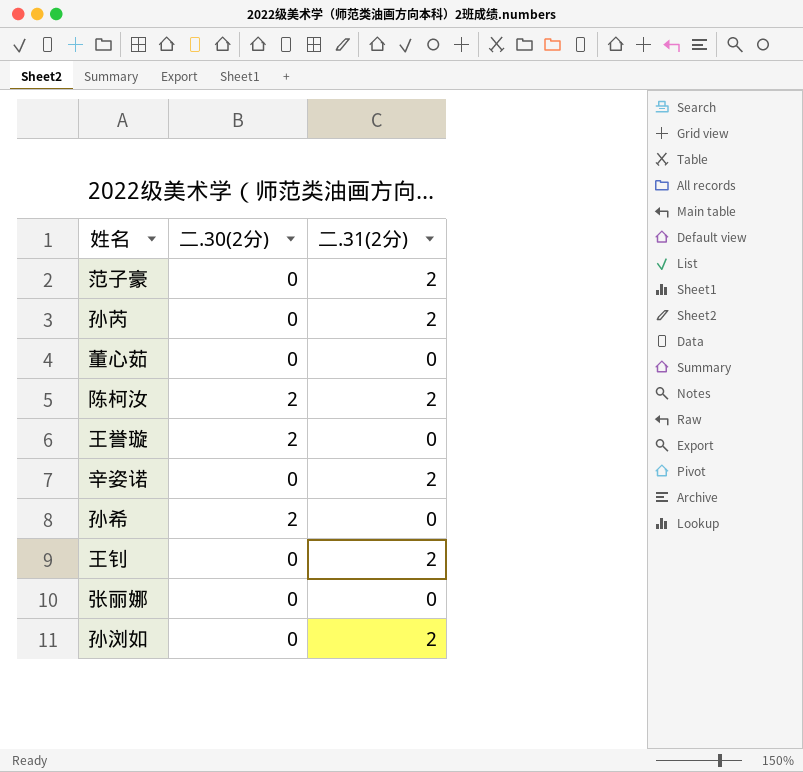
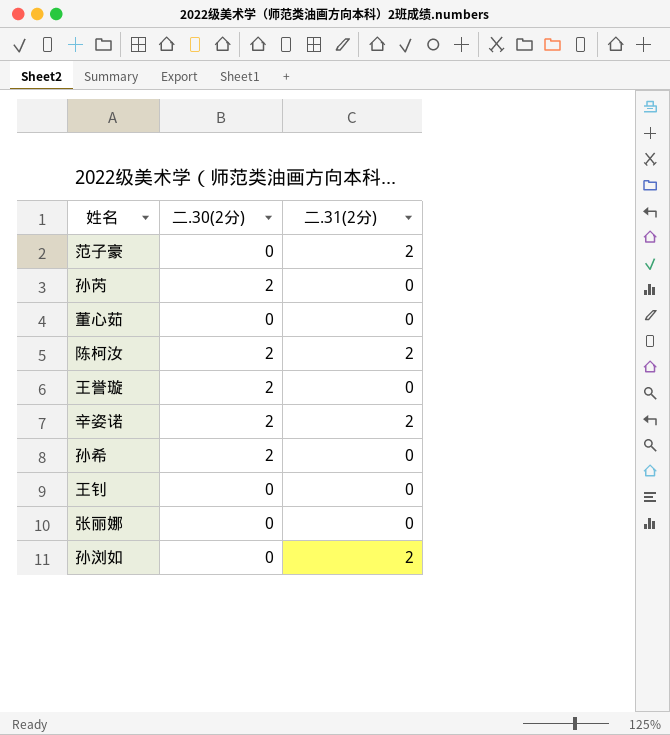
孙芮 | 二.30(2分): 0 -> 2
孙芮 | 二.31(2分): 2 -> 0
辛姿诺 | 二.30(2分): 0 -> 2
王钊 | 二.31(2分): 2 -> 0

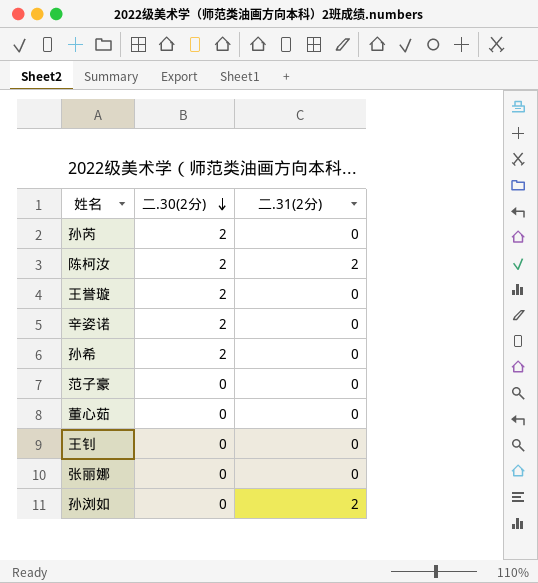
row order: none -> 二.30(2分) descending
辛姿诺 | 二.31(2分): 2 -> 0
范子豪 | 二.31(2分): 2 -> 0

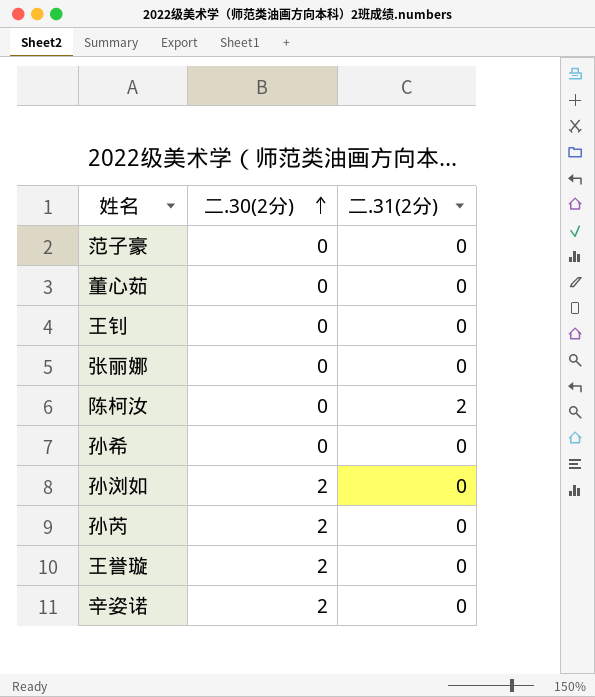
row order: 二.30(2分) descending -> 二.30(2分) ascending
陈柯汝 | 二.30(2分): 2 -> 0
孙希 | 二.30(2分): 2 -> 0
孙浏如 | 二.30(2分): 0 -> 2
孙浏如 | 二.31(2分): 2 -> 0

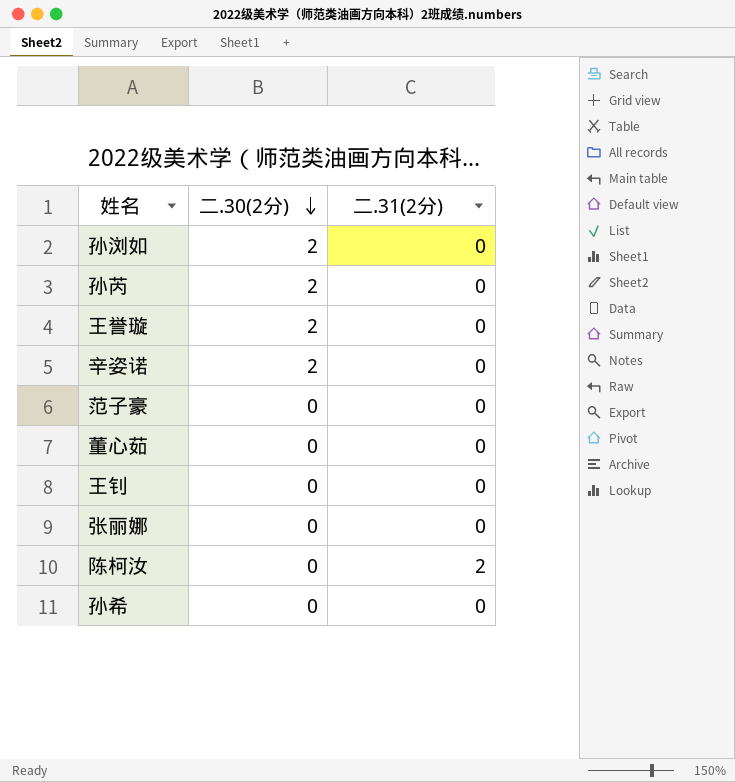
row order: 二.30(2分) ascending -> 二.30(2分) descending

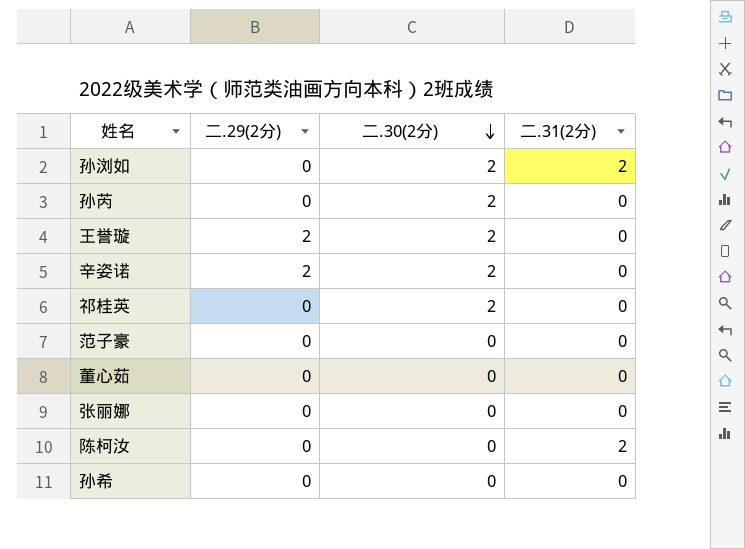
column 二.29(2分) | position: none -> 2
row 王钊: 0 | 0 -> none
孙浏如 | 二.31(2分): 0 -> 2
row 祁桂英: none -> 0 | 2 | 0

